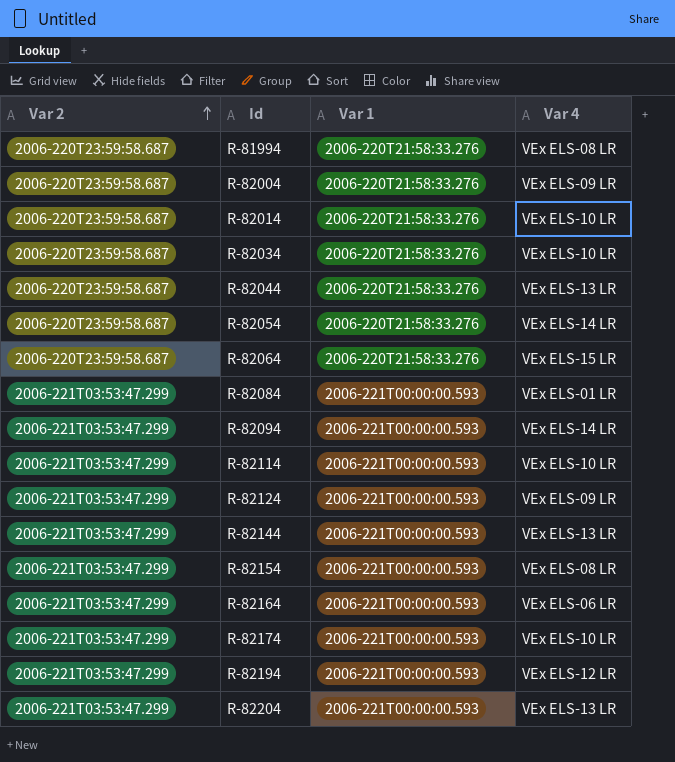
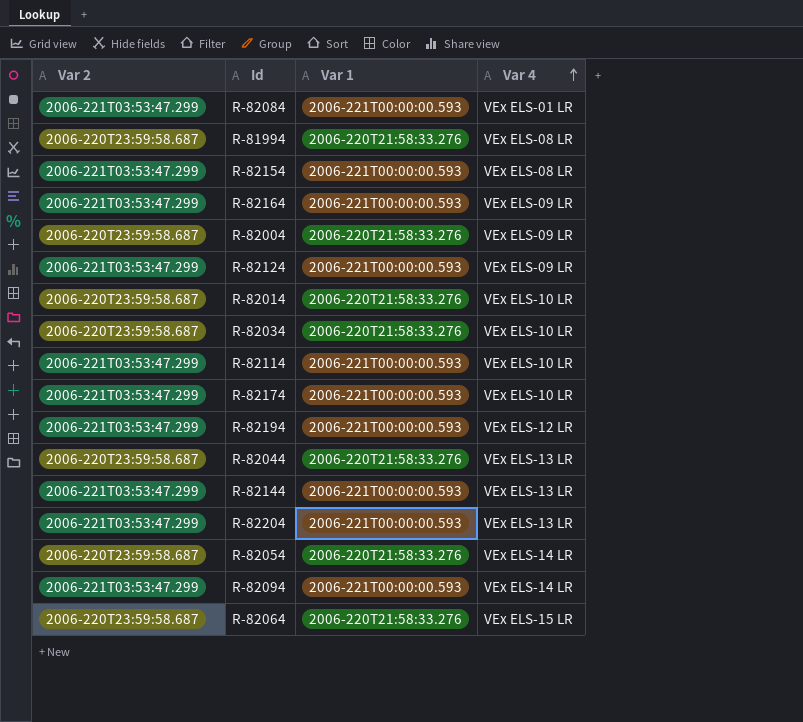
row order: Var 2 ascending -> Var 4 ascending
R-82164 | Var 4: VEx ELS-06 LR -> VEx ELS-09 LR

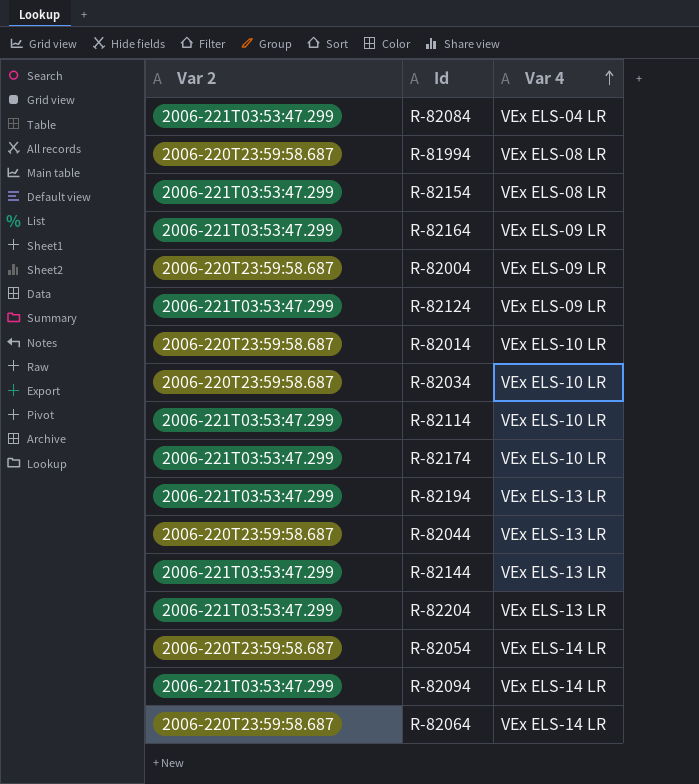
column Var 1 | position: 3 -> none
R-82084 | Var 4: VEx ELS-01 LR -> VEx ELS-04 LR
R-82194 | Var 4: VEx ELS-12 LR -> VEx ELS-13 LR
R-82064 | Var 4: VEx ELS-15 LR -> VEx ELS-14 LR

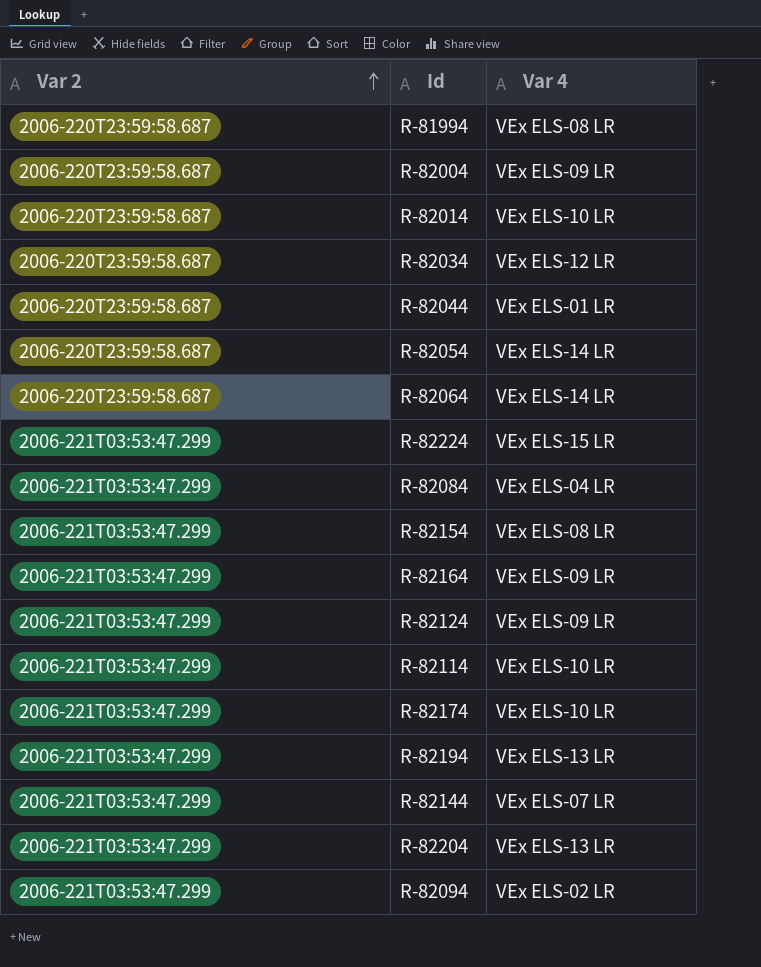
row order: Var 4 ascending -> Var 2 ascending
R-82034 | Var 4: VEx ELS-10 LR -> VEx ELS-12 LR
R-82044 | Var 4: VEx ELS-13 LR -> VEx ELS-01 LR
row R-82224: none -> 2006-221T03:53:47.299 | VEx ELS-15 LR
R-82144 | Var 4: VEx ELS-13 LR -> VEx ELS-07 LR
R-82094 | Var 4: VEx ELS-14 LR -> VEx ELS-02 LR

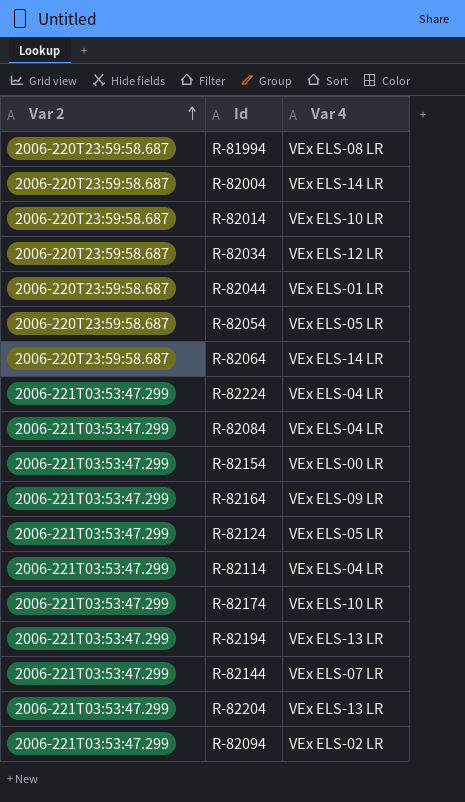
R-82004 | Var 4: VEx ELS-09 LR -> VEx ELS-14 LR
R-82054 | Var 4: VEx ELS-14 LR -> VEx ELS-05 LR
R-82224 | Var 4: VEx ELS-15 LR -> VEx ELS-04 LR
R-82154 | Var 4: VEx ELS-08 LR -> VEx ELS-00 LR
R-82124 | Var 4: VEx ELS-09 LR -> VEx ELS-05 LR
R-82114 | Var 4: VEx ELS-10 LR -> VEx ELS-04 LR

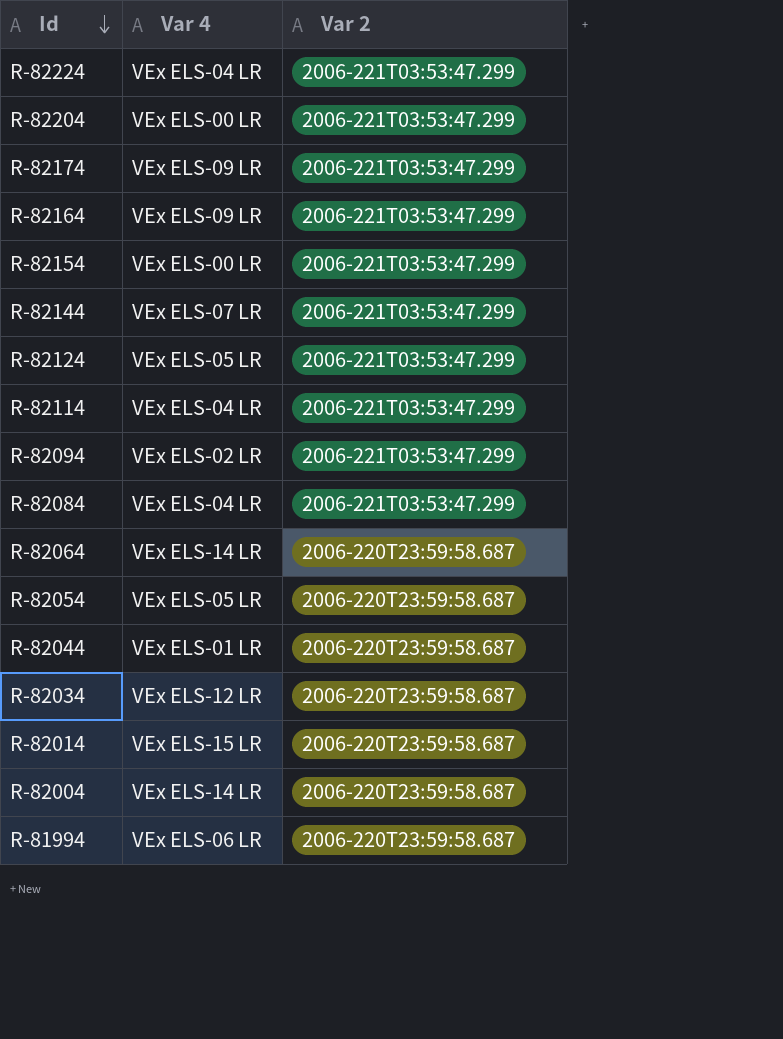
row order: Var 2 ascending -> Id descending
column Var 2 | position: 1 -> 3
row R-82194: 2006-221T03:53:47.299 | VEx ELS-13 LR -> none
R-82204 | Var 4: VEx ELS-13 LR -> VEx ELS-00 LR
R-82174 | Var 4: VEx ELS-10 LR -> VEx ELS-09 LR
R-82014 | Var 4: VEx ELS-10 LR -> VEx ELS-15 LR
R-81994 | Var 4: VEx ELS-08 LR -> VEx ELS-06 LR

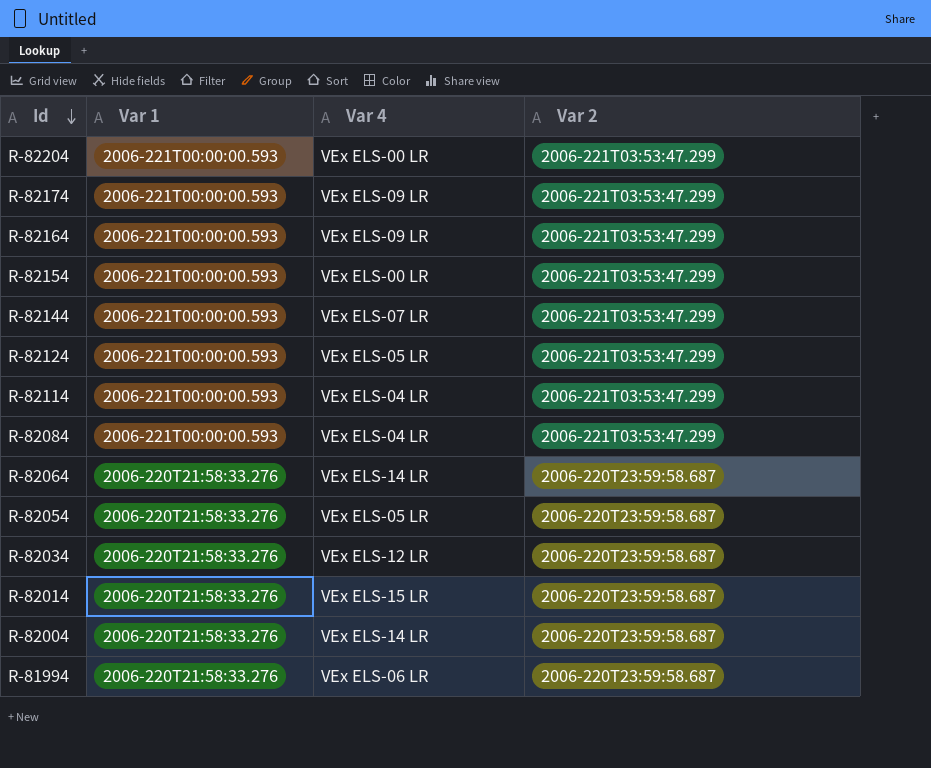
column Var 1 | position: none -> 2
row R-82224: VEx ELS-04 LR | 2006-221T03:53:47.299 -> none
row R-82094: VEx ELS-02 LR | 2006-221T03:53:47.299 -> none
row R-82044: VEx ELS-01 LR | 2006-220T23:59:58.687 -> none

